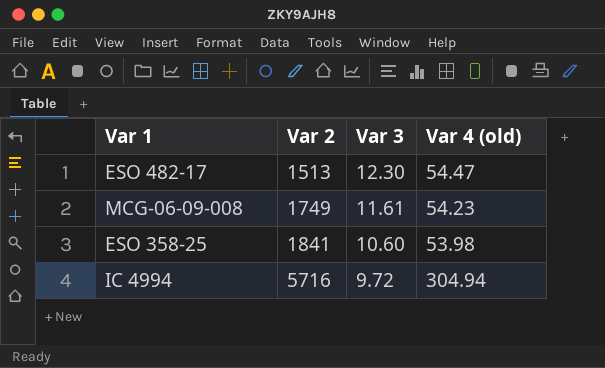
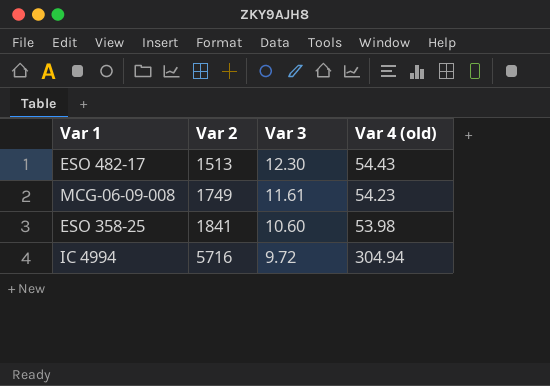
ESO 482-17 | Var 4 (old): 54.47 -> 54.43

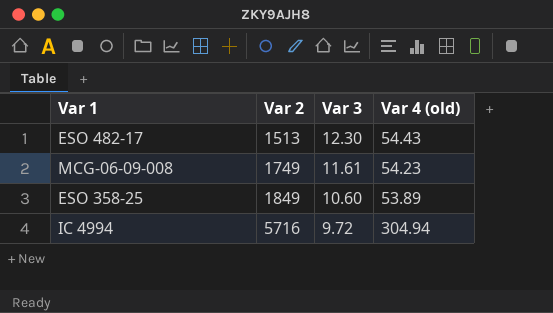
ESO 358-25 | Var 2: 1841 -> 1849
ESO 358-25 | Var 4 (old): 53.98 -> 53.89

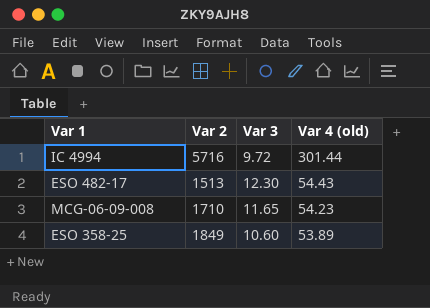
row order: Var 2 ascending -> Var 4 (old) descending
IC 4994 | Var 4 (old): 304.94 -> 301.44
MCG-06-09-008 | Var 2: 1749 -> 1710
MCG-06-09-008 | Var 3: 11.61 -> 11.65

